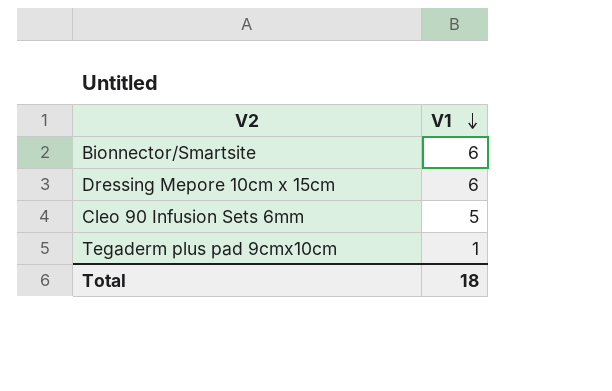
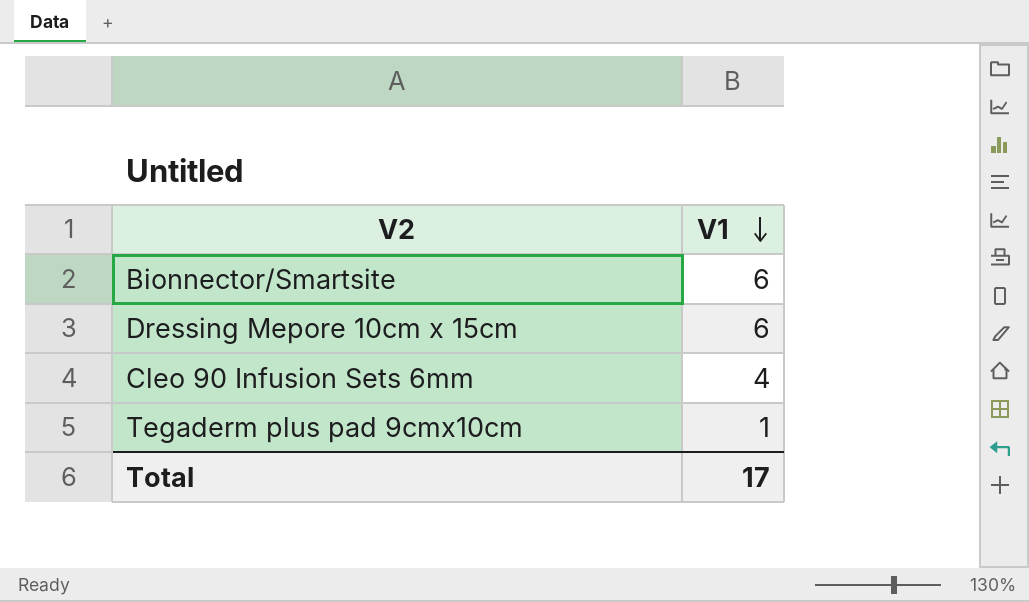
Cleo 90 Infusion Sets 6mm | V1: 5 -> 4
Total | V1: 18 -> 17

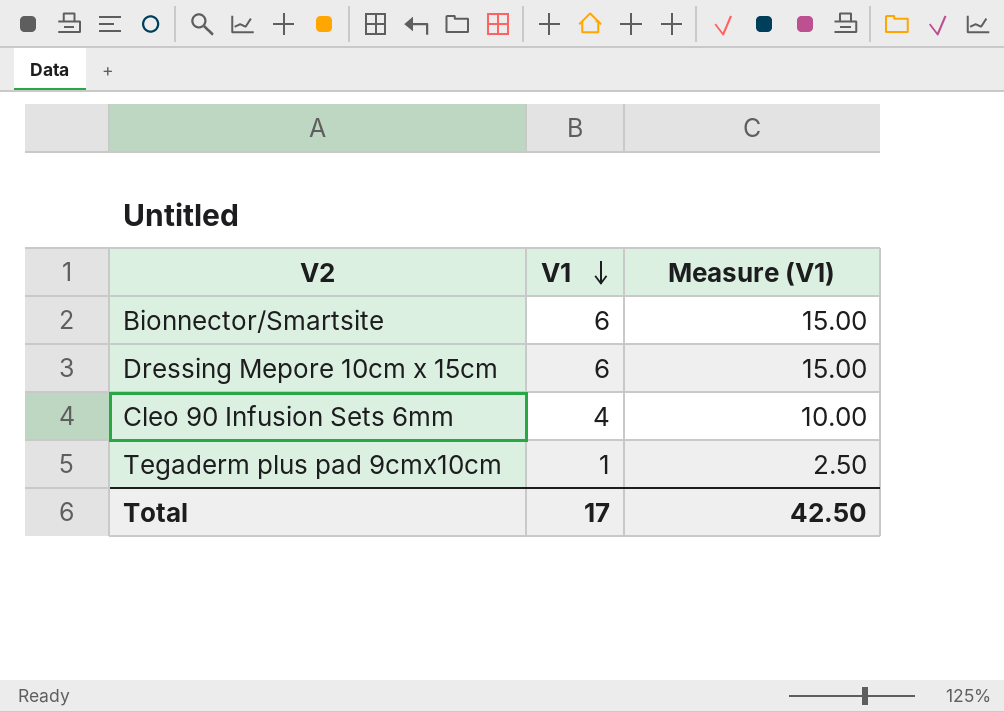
column Measure (V1) | formula: none -> [V1] * 2.5

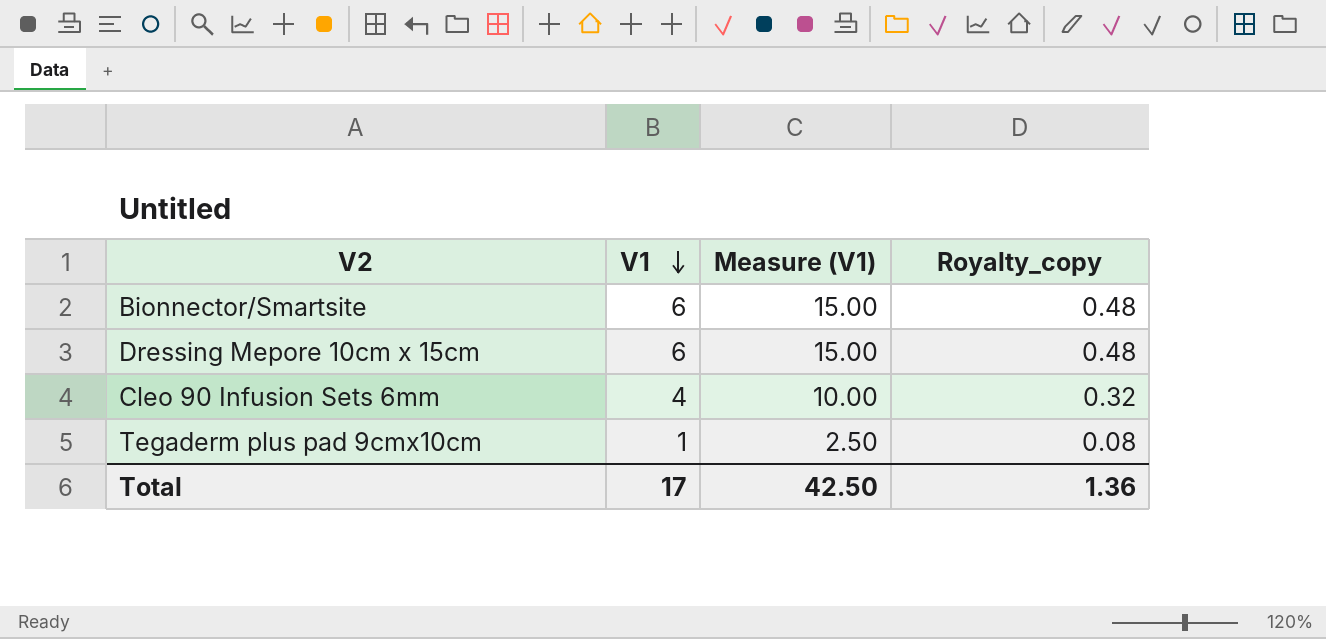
column Royalty_copy | formula: none -> [V1] * 0.08

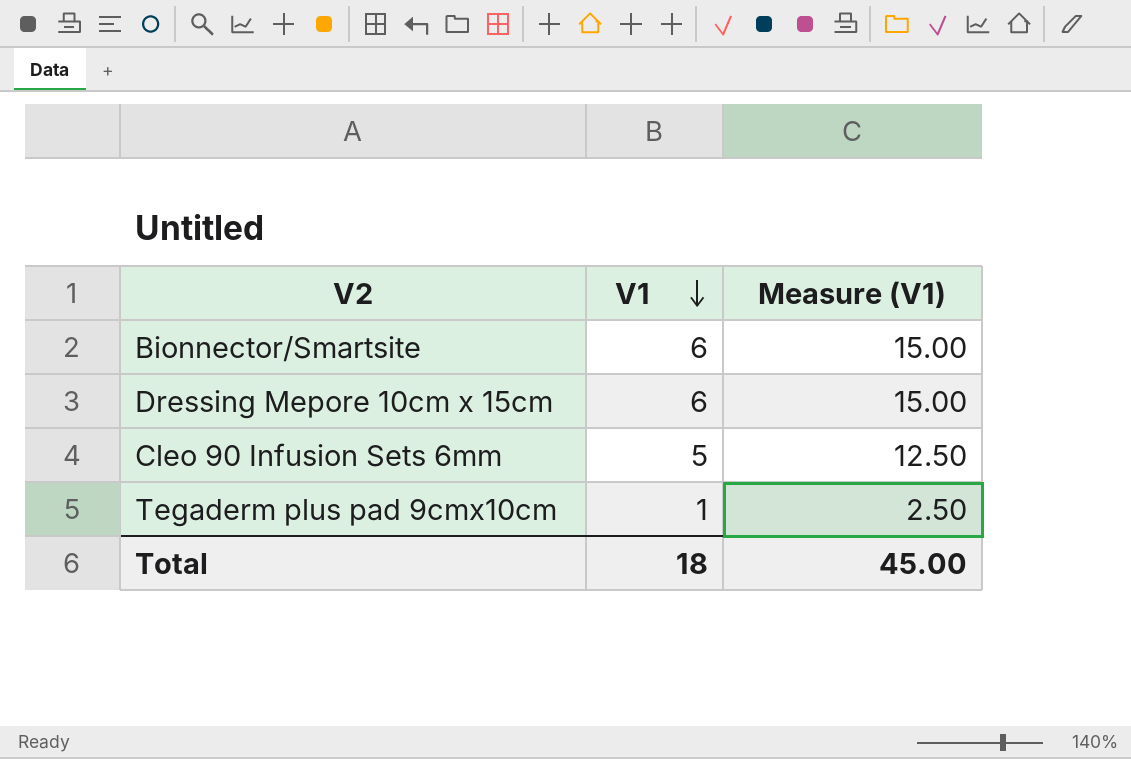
column Royalty_copy | formula: [V1] * 0.08 -> none
Cleo 90 Infusion Sets 6mm | V1: 4 -> 5
Cleo 90 Infusion Sets 6mm | Measure (V1): 10.00 -> 12.50
Total | V1: 17 -> 18
Total | Measure (V1): 42.50 -> 45.00

